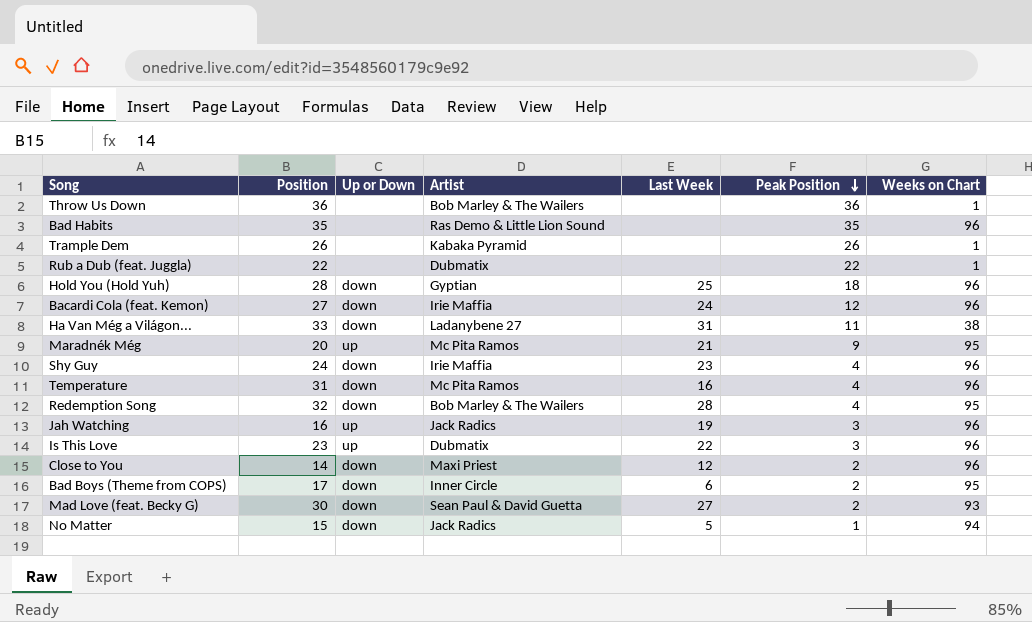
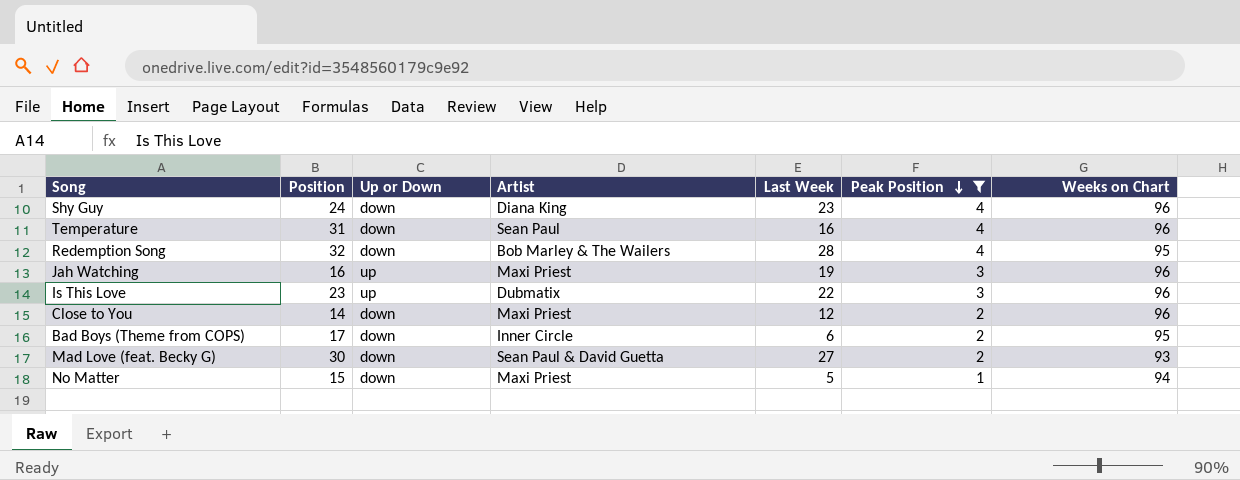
filter: none -> Peak Position <= 4
Shy Guy | Artist: Irie Maffia -> Diana King
Temperature | Artist: Mc Pita Ramos -> Sean Paul
Jah Watching | Artist: Jack Radics -> Maxi Priest
No Matter | Artist: Jack Radics -> Maxi Priest

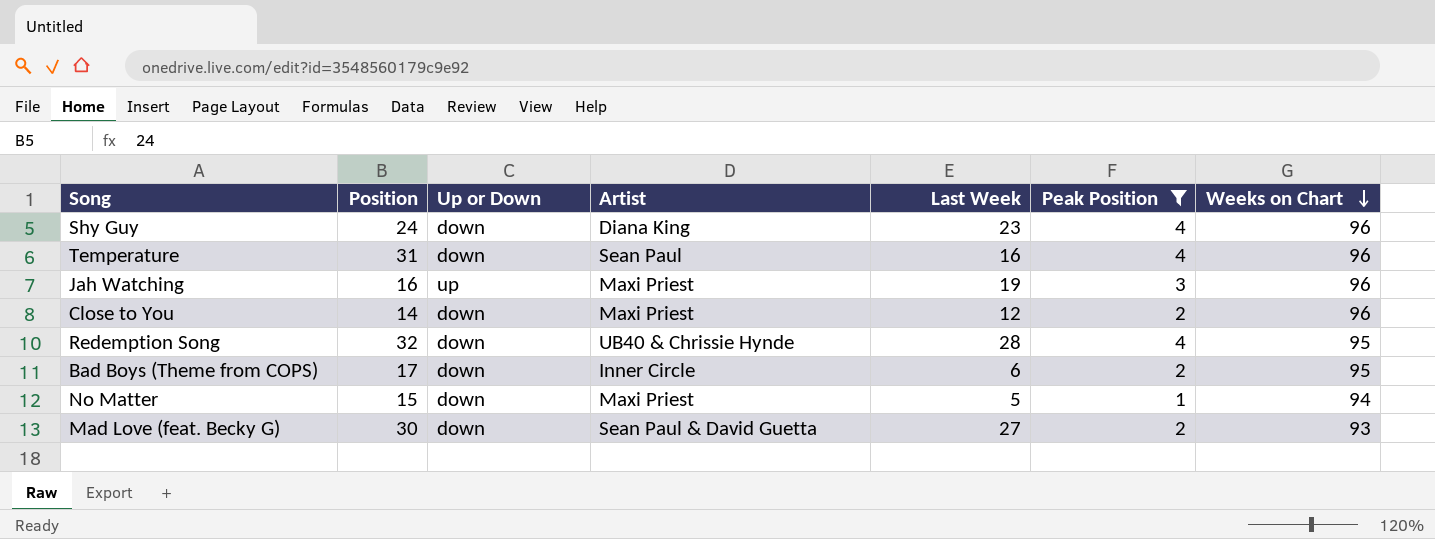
row order: Peak Position descending -> Weeks on Chart descending
row Is This Love: 23 | up | Dubmatix | 22 | 3 | 96 -> none
Redemption Song | Artist: Bob Marley & The Wailers -> UB40 & Chrissie Hynde

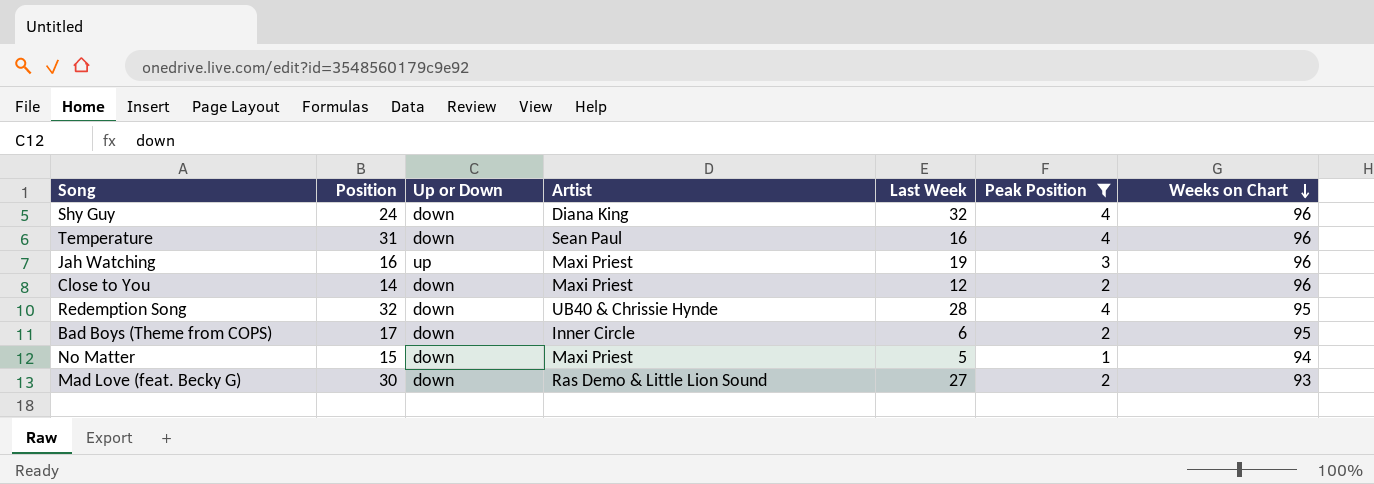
Shy Guy | Last Week: 23 -> 32
Mad Love (feat. Becky G) | Artist: Sean Paul & David Guetta -> Ras Demo & Little Lion Sound

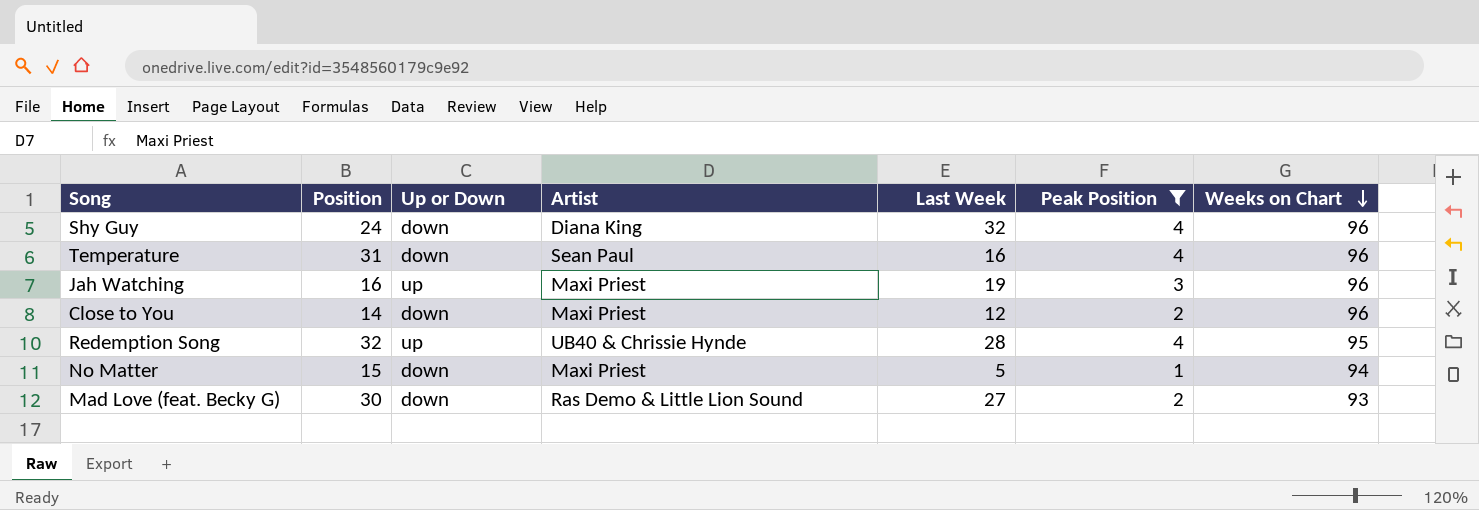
row Bad Boys (Theme from COPS): 17 | down | Inner Circle | 6 | 2 | 95 -> none
Redemption Song | Up or Down: down -> up

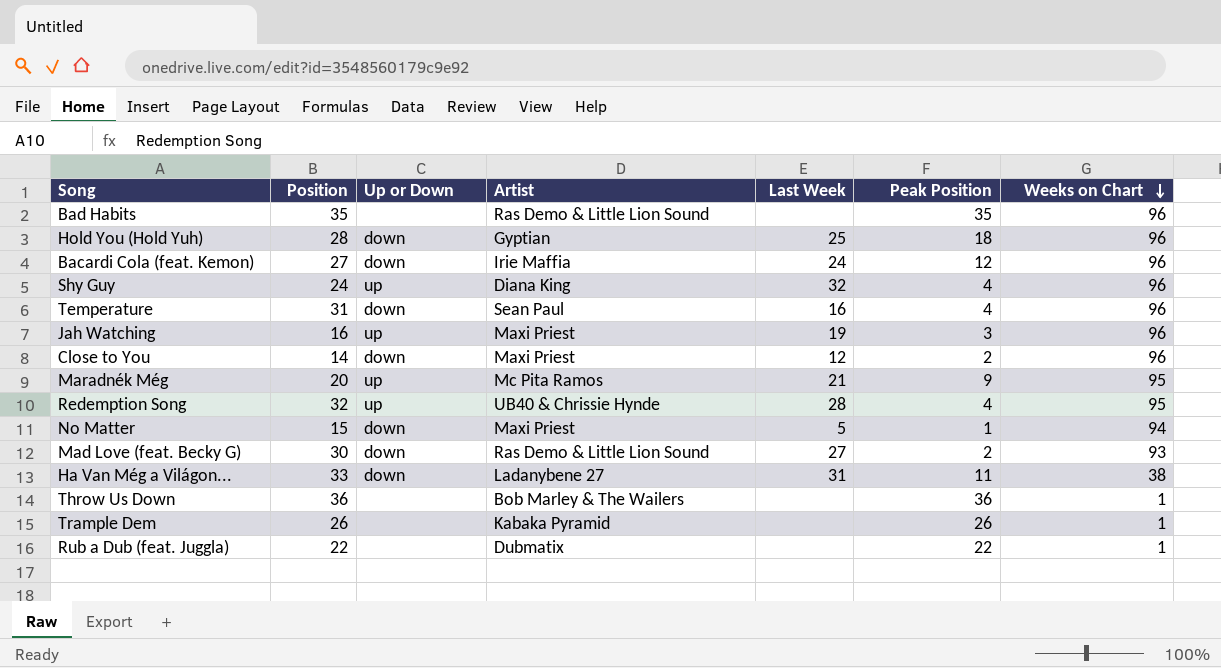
filter: Peak Position <= 4 -> none
Shy Guy | Up or Down: down -> up

